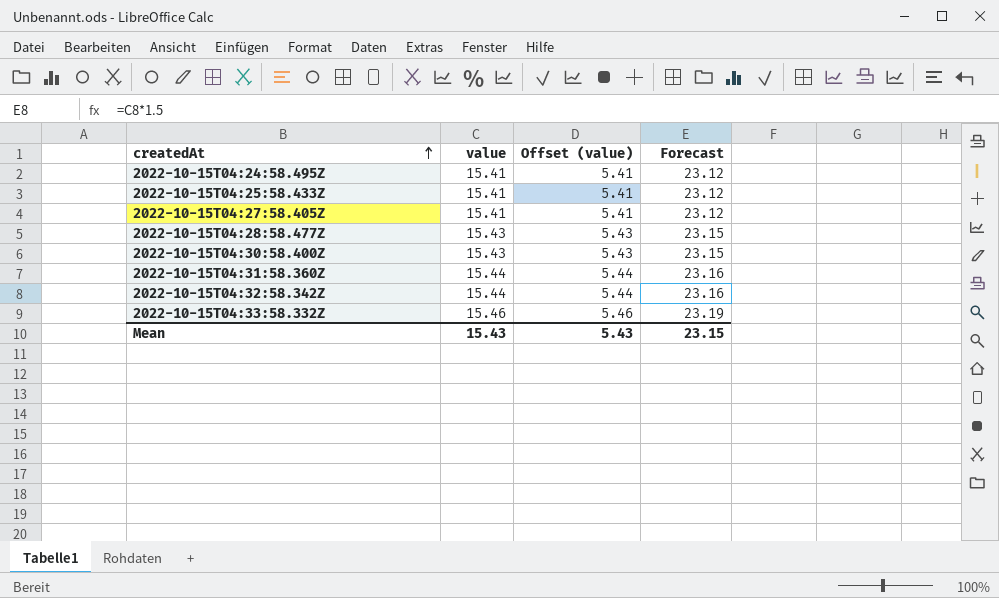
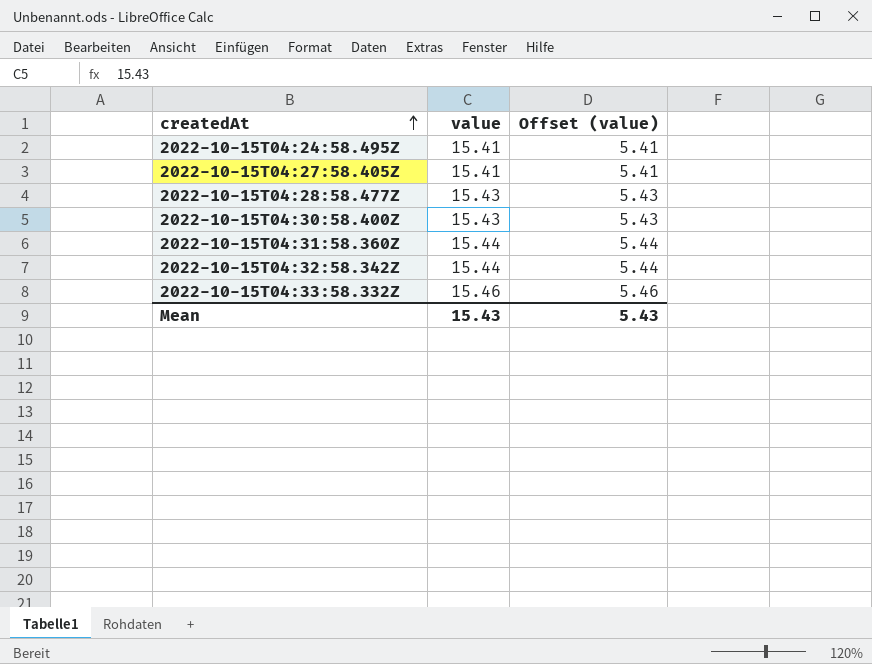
column Forecast | formula: [value] * 1.5 -> none
row 2022-10-15T04:25:58.433Z: 15.41 | 5.41 | 23.12 -> none

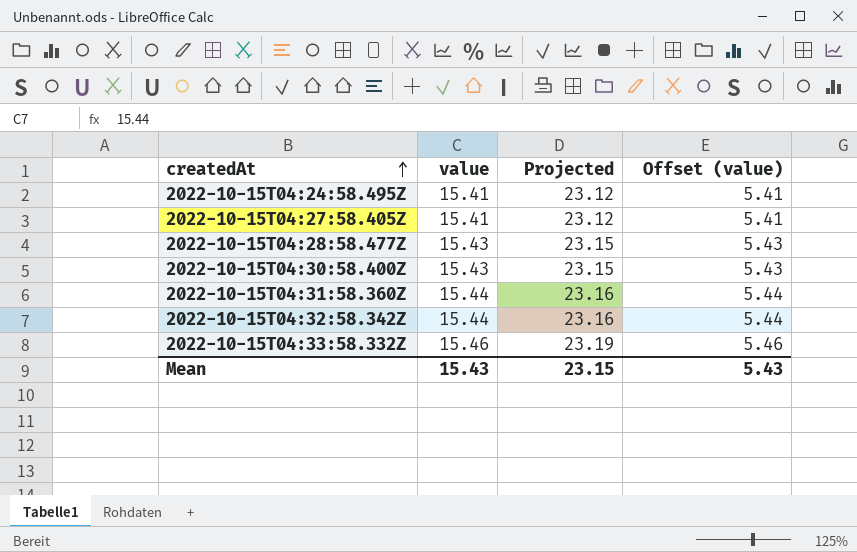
column Projected | formula: none -> [value] * 1.5

